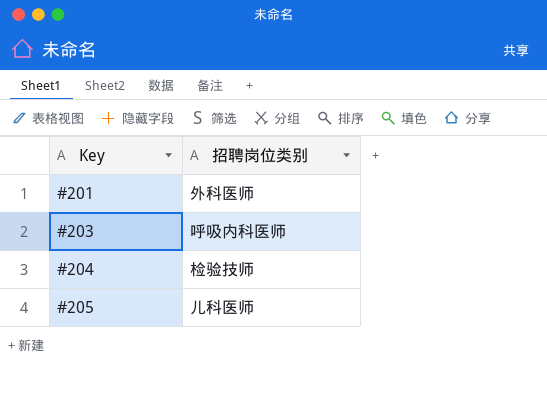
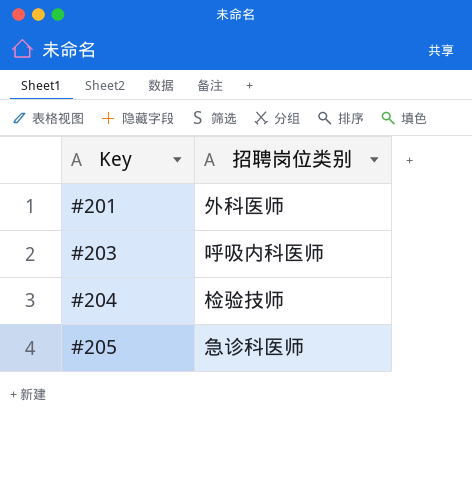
#205 | 招聘岗位类别: 儿科医师 -> 急诊科医师

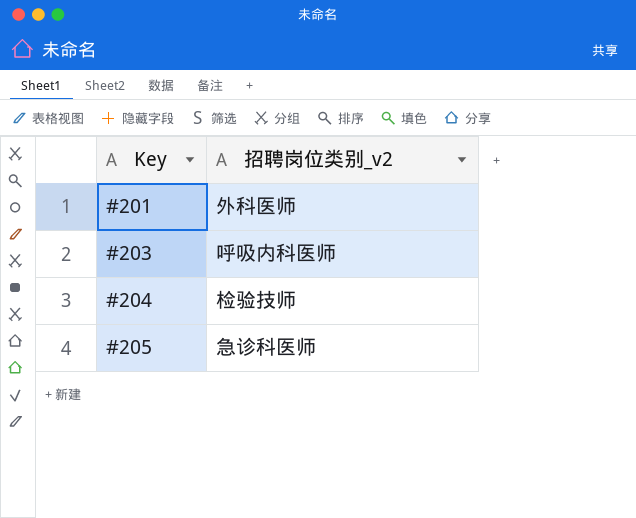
column name: 招聘岗位类别 -> 招聘岗位类别_v2

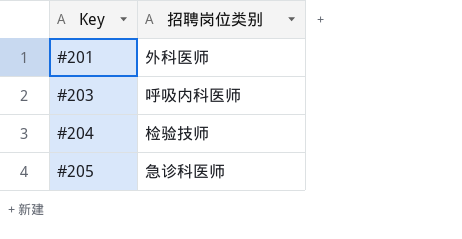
column name: 招聘岗位类别_v2 -> 招聘岗位类别

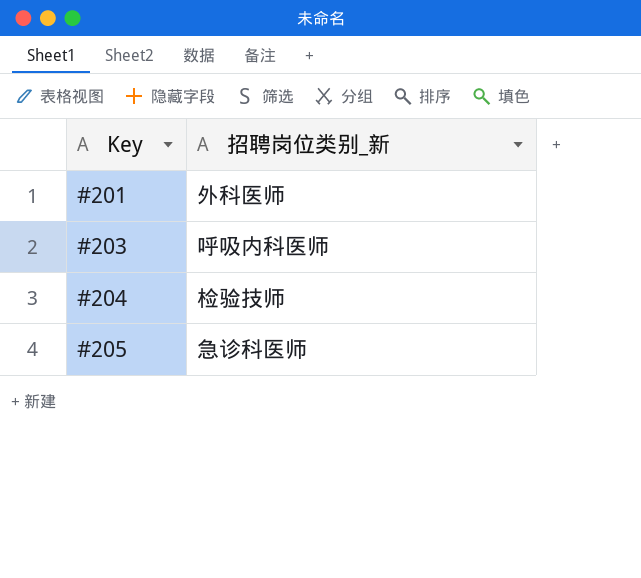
column name: 招聘岗位类别 -> 招聘岗位类别_新

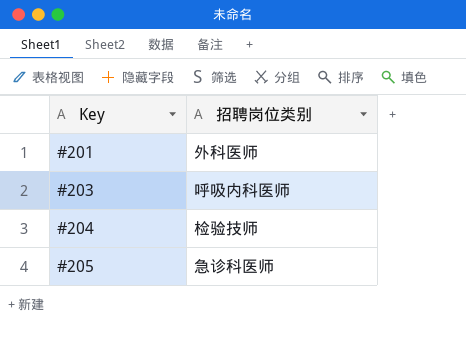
column name: 招聘岗位类别_新 -> 招聘岗位类别

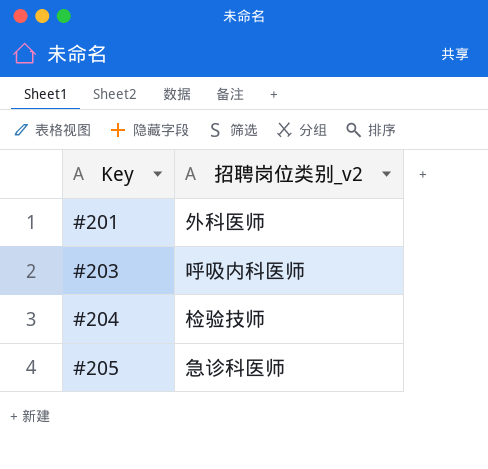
column name: 招聘岗位类别 -> 招聘岗位类别_v2

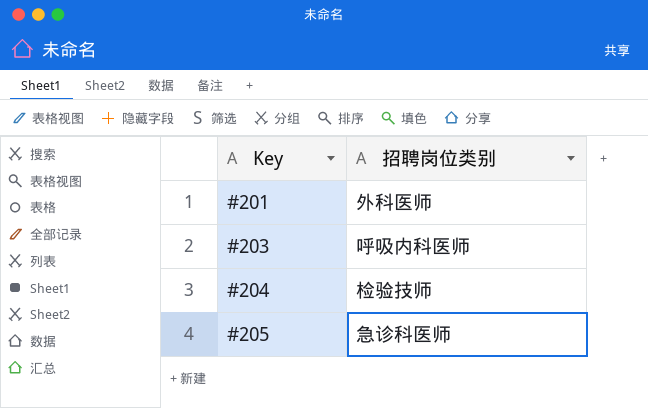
column name: 招聘岗位类别_v2 -> 招聘岗位类别

